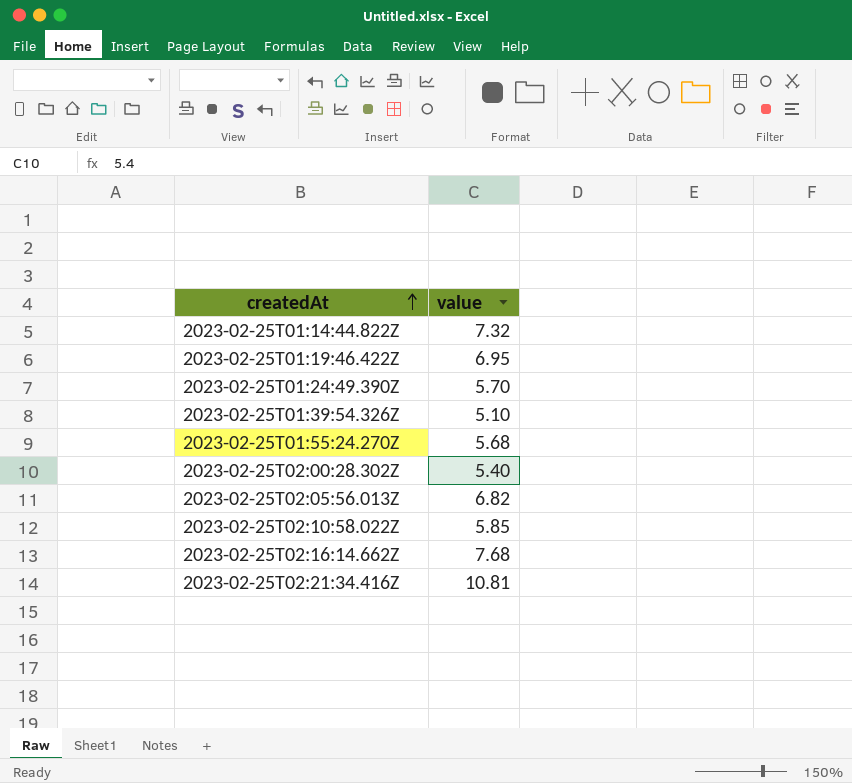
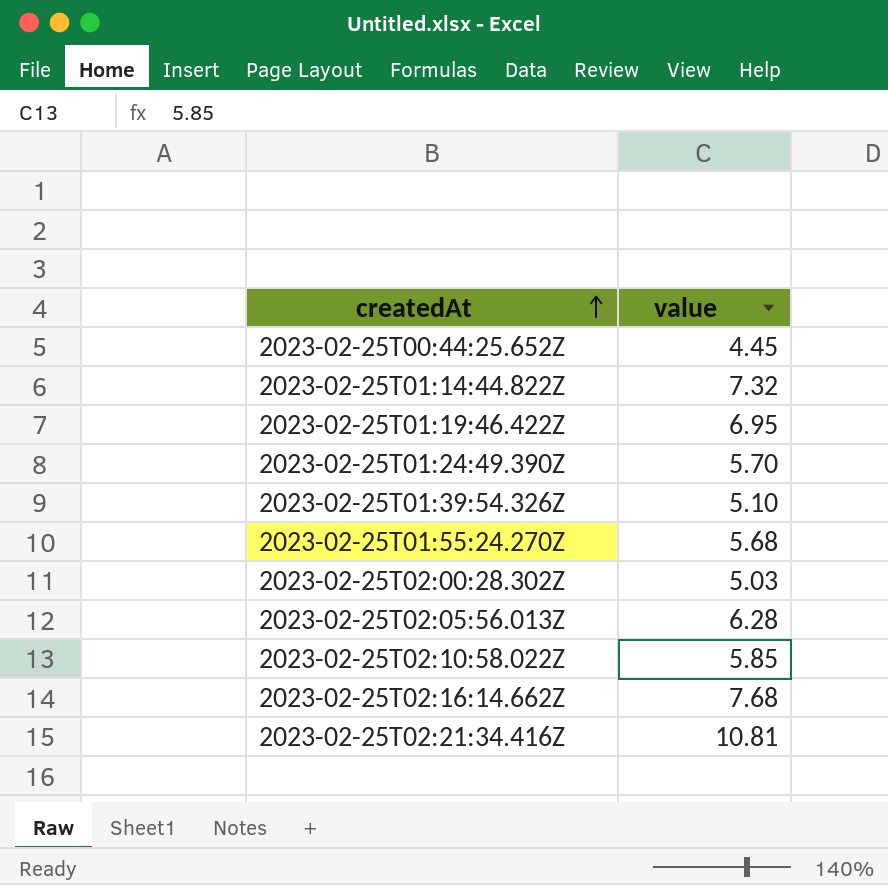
row 2023-02-25T00:44:25.652Z: none -> 4.45
2023-02-25T02:00:28.302Z | value: 5.40 -> 5.03
2023-02-25T02:05:56.013Z | value: 6.82 -> 6.28

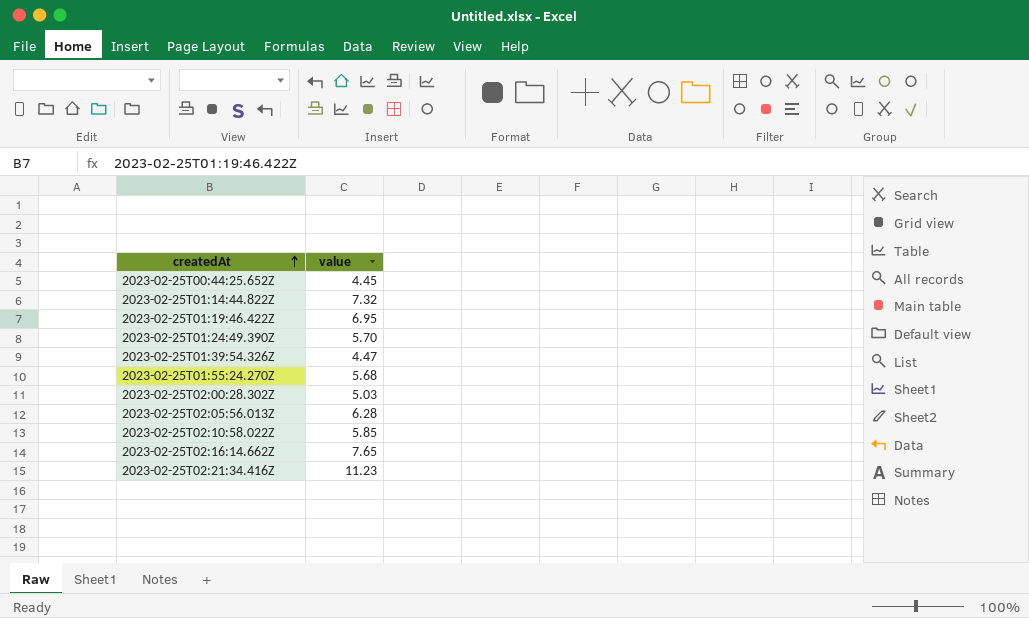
2023-02-25T01:39:54.326Z | value: 5.10 -> 4.47
2023-02-25T02:16:14.662Z | value: 7.68 -> 7.65
2023-02-25T02:21:34.416Z | value: 10.81 -> 11.23

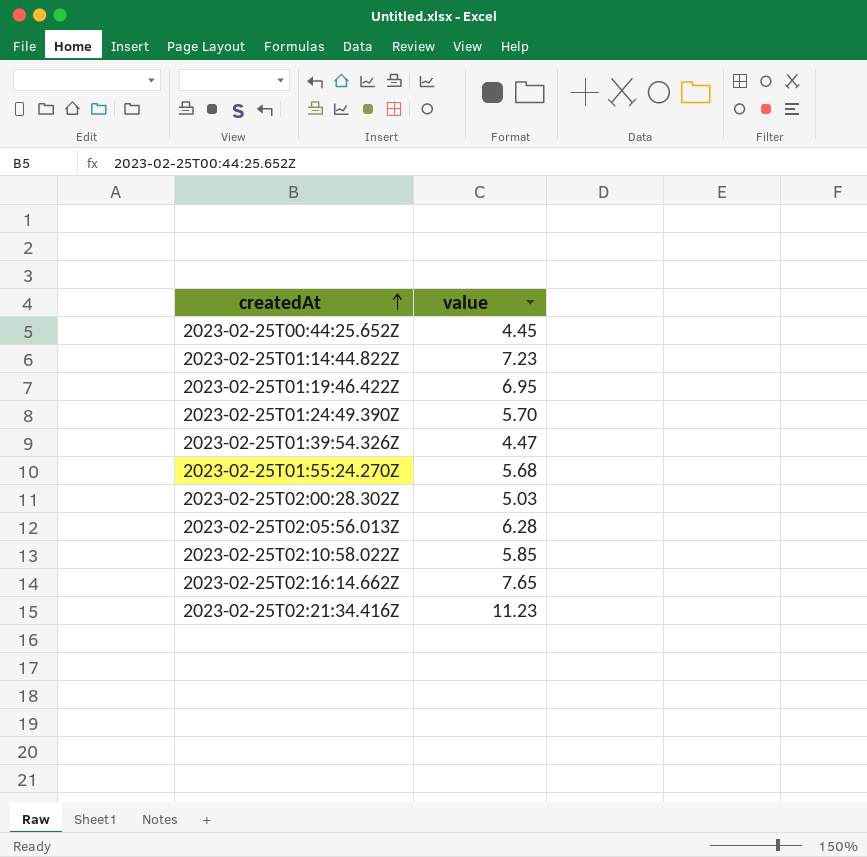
2023-02-25T01:14:44.822Z | value: 7.32 -> 7.23

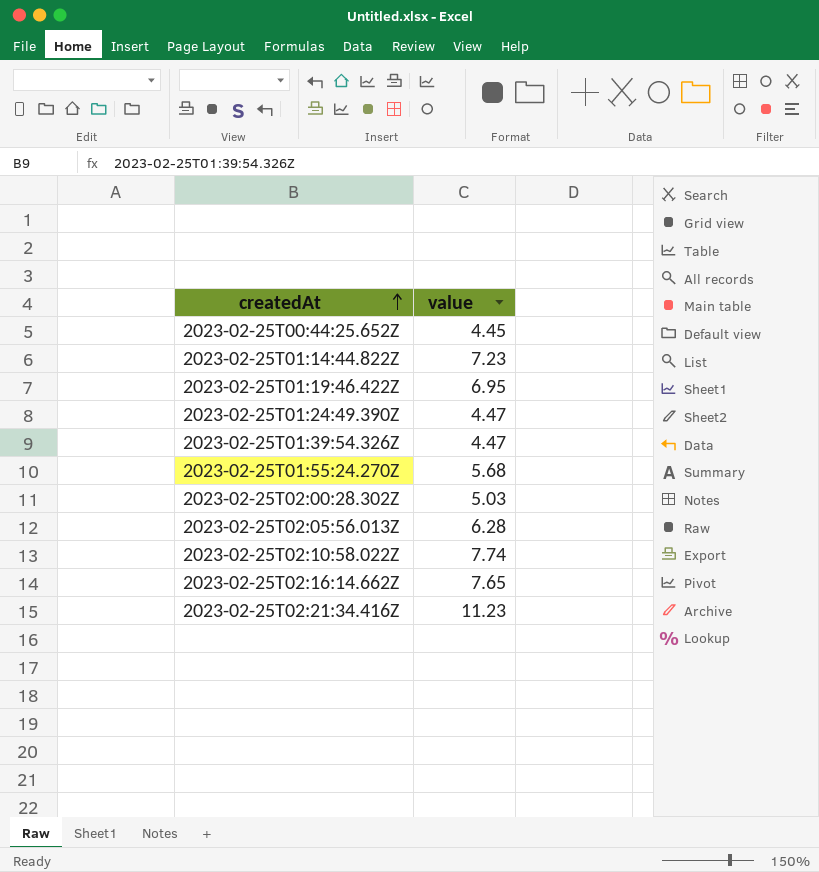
2023-02-25T01:24:49.390Z | value: 5.70 -> 4.47
2023-02-25T02:10:58.022Z | value: 5.85 -> 7.74

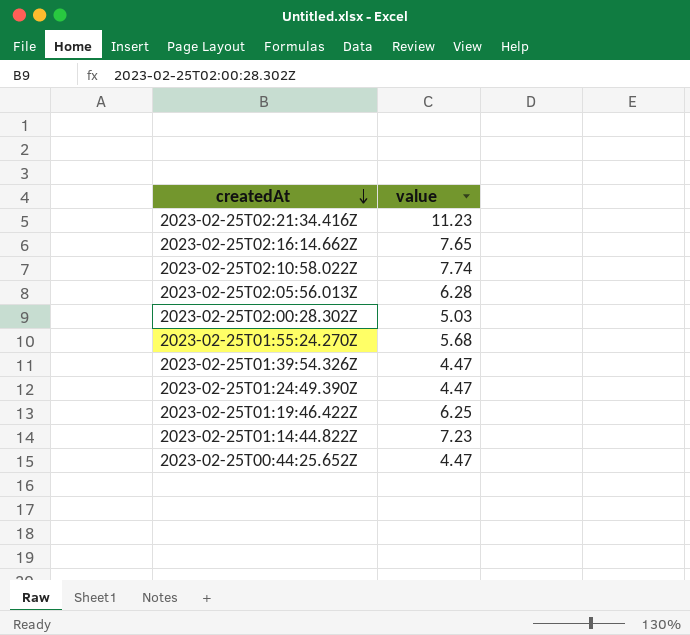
row order: createdAt ascending -> createdAt descending
2023-02-25T01:19:46.422Z | value: 6.95 -> 6.25
2023-02-25T00:44:25.652Z | value: 4.45 -> 4.47

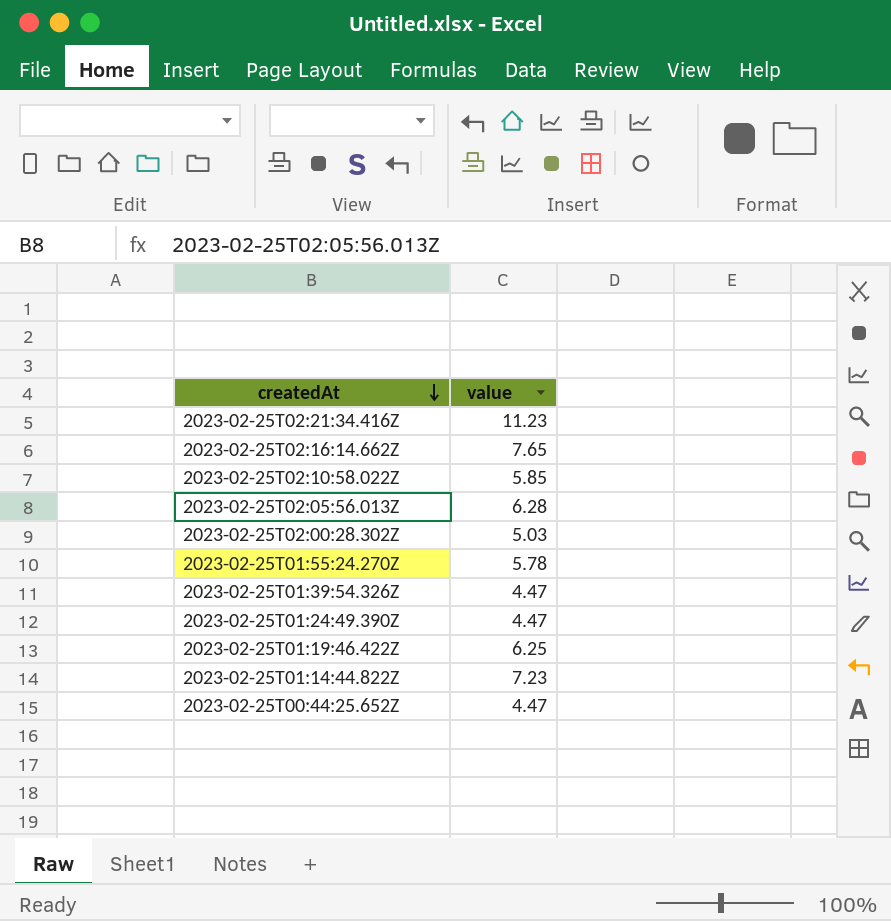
2023-02-25T02:10:58.022Z | value: 7.74 -> 5.85
2023-02-25T01:55:24.270Z | value: 5.68 -> 5.78

